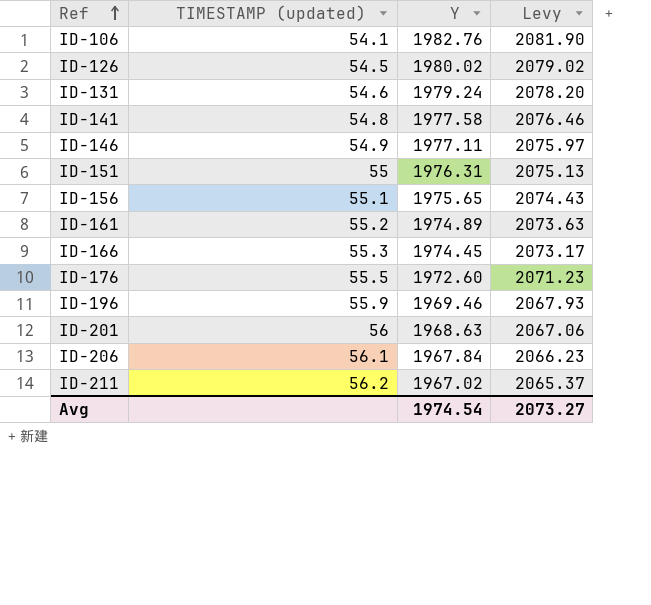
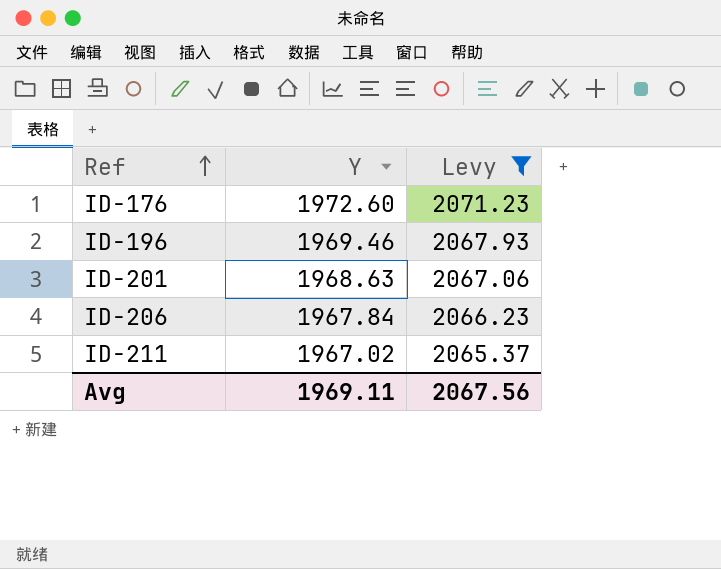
filter: none -> Levy <= 2071.23
column TIMESTAMP (updated) | position: 2 -> none
Avg | Y: 1974.54 -> 1969.11
Avg | Levy: 2073.27 -> 2067.56

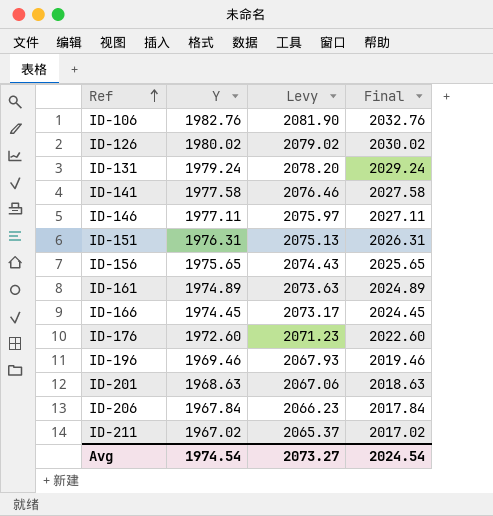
filter: Levy <= 2071.23 -> none
column Final | formula: none -> [Y] + 50
Avg | Y: 1969.11 -> 1974.54
Avg | Levy: 2067.56 -> 2073.27

